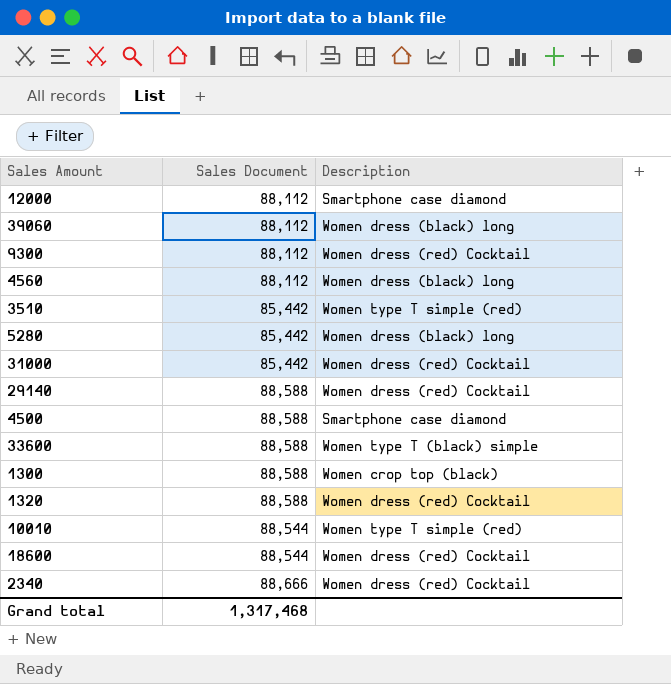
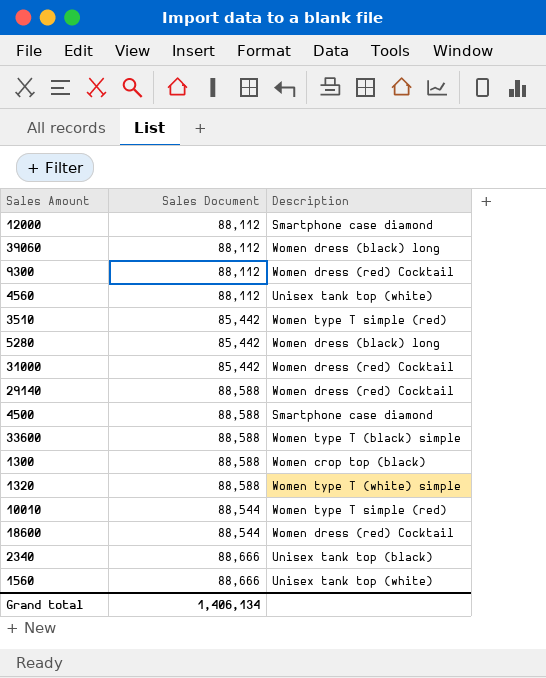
4560 | Description: Women dress (black) long -> Unisex tank top (white)
1320 | Description: Women dress (red) Cocktail -> Women type T (white) simple
2340 | Description: Women dress (red) Cocktail -> Unisex tank top (black)
row 1560: none -> 88,666 | Unisex tank top (white)
Grand total | Sales Document: 1,317,468 -> 1,406,134

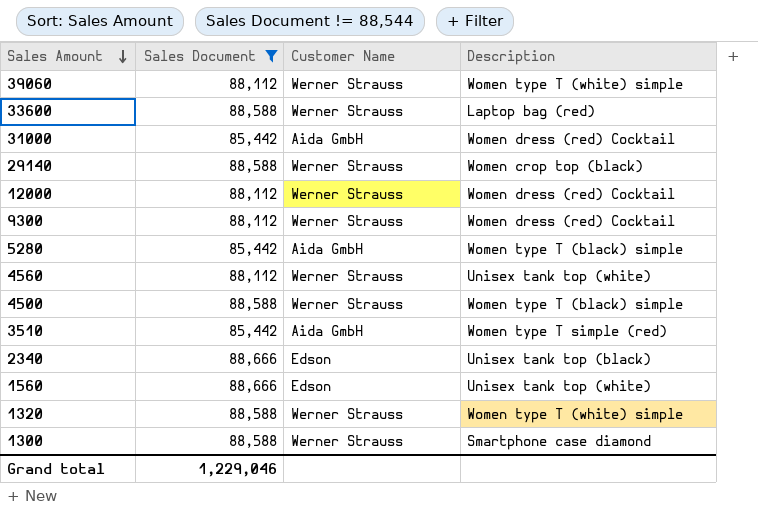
filter: none -> Sales Document != 88,544
row order: none -> Sales Amount descending
column Customer Name | position: none -> 3
39060 | Description: Women dress (black) long -> Women type T (white) simple
33600 | Description: Women type T (black) simple -> Laptop bag (red)
29140 | Description: Women dress (red) Cocktail -> Women crop top (black)
12000 | Description: Smartphone case diamond -> Women dress (red) Cocktail
5280 | Description: Women dress (black) long -> Women type T (black) simple
4500 | Description: Smartphone case diamond -> Women type T (black) simple
1300 | Description: Women crop top (black) -> Smartphone case diamond
Grand total | Sales Document: 1,406,134 -> 1,229,046

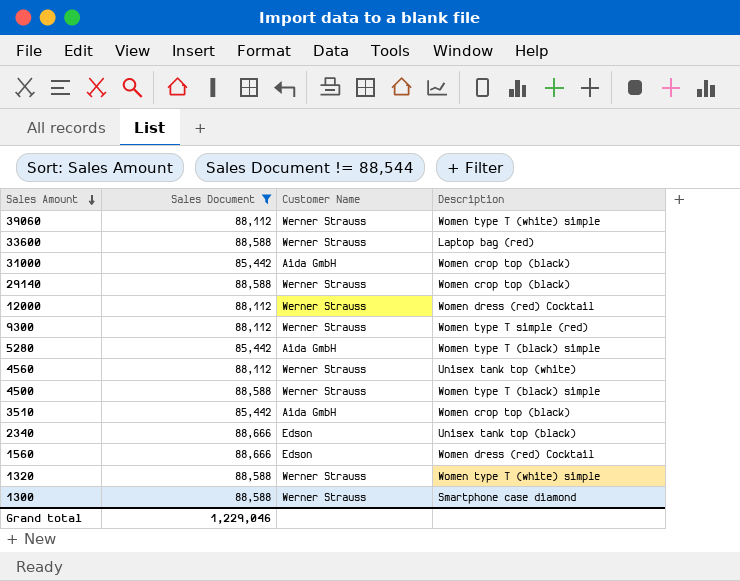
31000 | Description: Women dress (red) Cocktail -> Women crop top (black)
9300 | Description: Women dress (red) Cocktail -> Women type T simple (red)
3510 | Description: Women type T simple (red) -> Women crop top (black)
1560 | Description: Unisex tank top (white) -> Women dress (red) Cocktail

